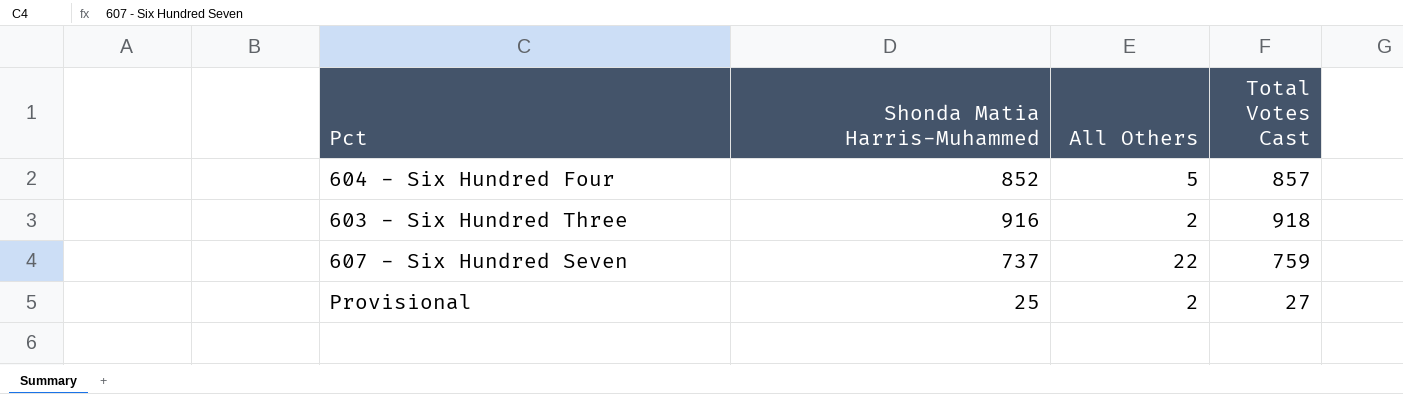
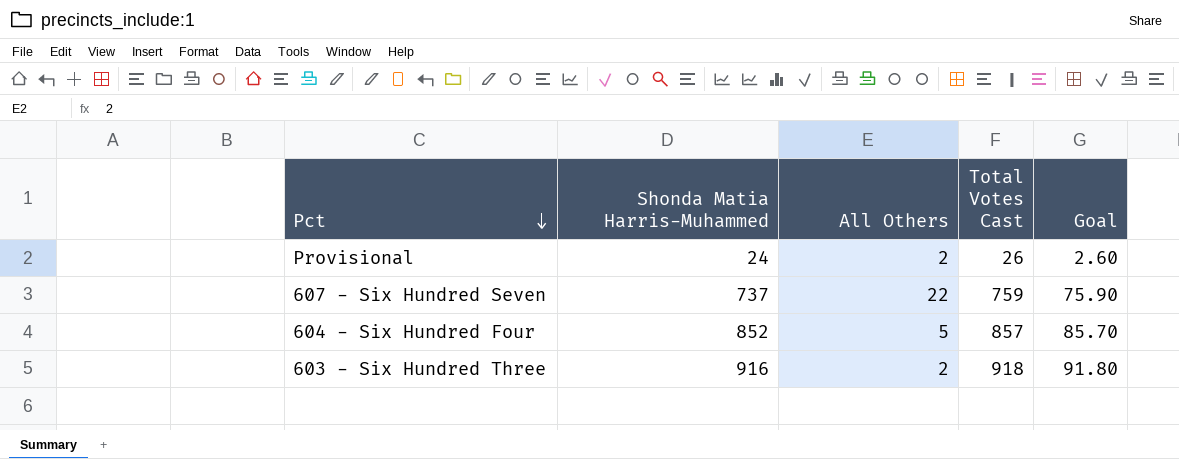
row order: none -> Pct descending
column Goal | formula: none -> [Total Votes Cast] * 0.1
Provisional | Shonda Matia Harris-Muhammed: 25 -> 24
Provisional | Total Votes Cast: 27 -> 26

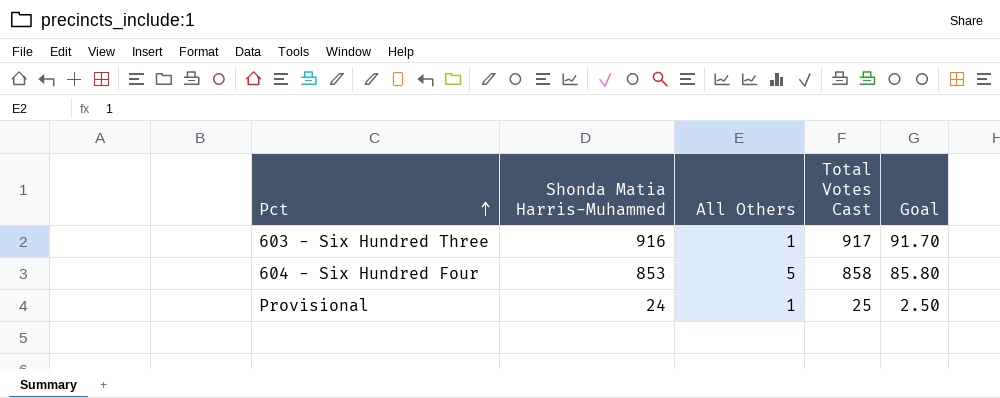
row order: Pct descending -> Pct ascending
row 607 - Six Hundred Seven: 737 | 22 | 759 | 75.90 -> none
603 - Six Hundred Three | All Others: 2 -> 1
603 - Six Hundred Three | Total Votes Cast: 918 -> 917
603 - Six Hundred Three | Goal: 91.80 -> 91.70
604 - Six Hundred Four | Shonda Matia Harris-Muhammed: 852 -> 853
604 - Six Hundred Four | Total Votes Cast: 857 -> 858
604 - Six Hundred Four | Goal: 85.70 -> 85.80
Provisional | All Others: 2 -> 1
Provisional | Total Votes Cast: 26 -> 25
Provisional | Goal: 2.60 -> 2.50

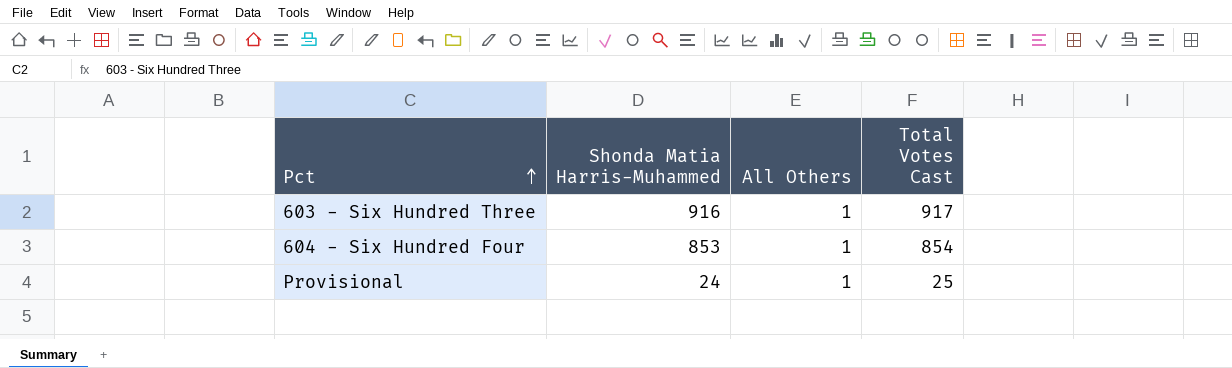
column Goal | formula: [Total Votes Cast] * 0.1 -> none
604 - Six Hundred Four | All Others: 5 -> 1
604 - Six Hundred Four | Total Votes Cast: 858 -> 854

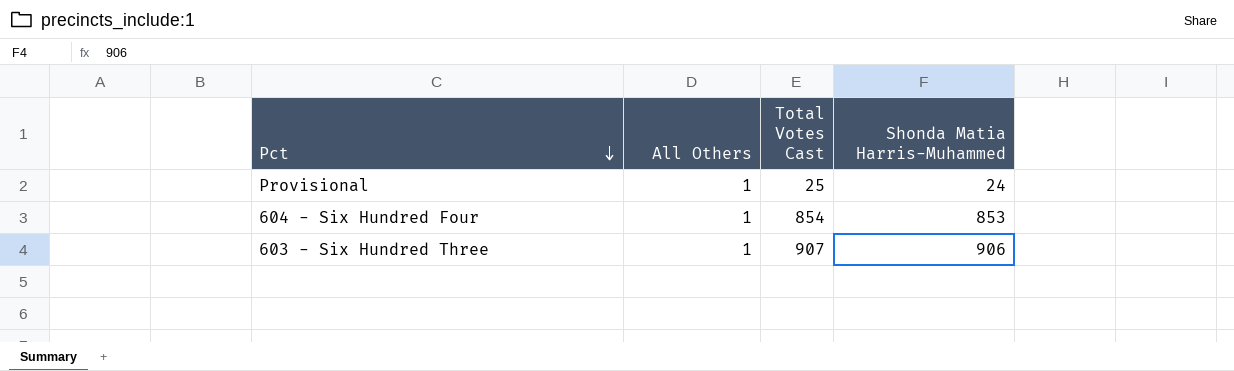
row order: Pct ascending -> Pct descending
column Shonda Matia Harris-Muhammed | position: 2 -> 4
603 - Six Hundred Three | Total Votes Cast: 917 -> 907
603 - Six Hundred Three | Shonda Matia Harris-Muhammed: 916 -> 906

